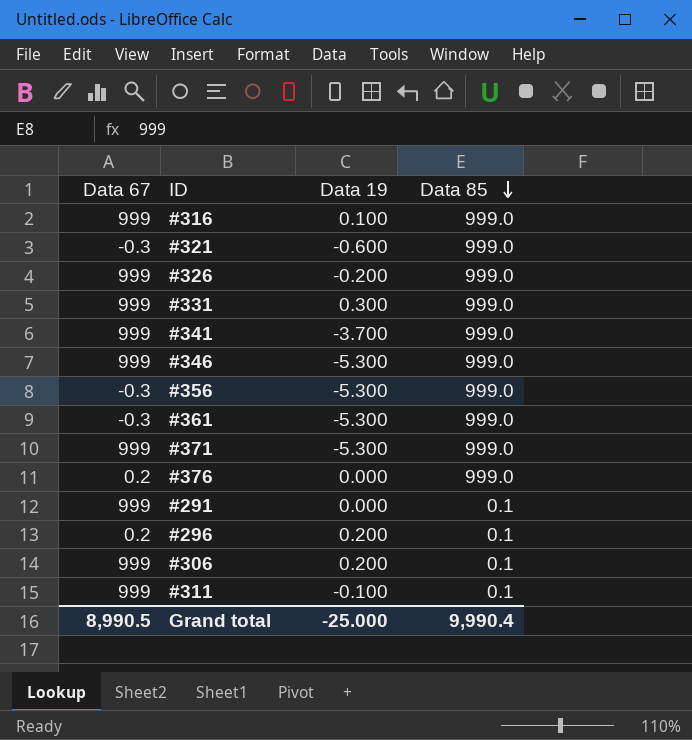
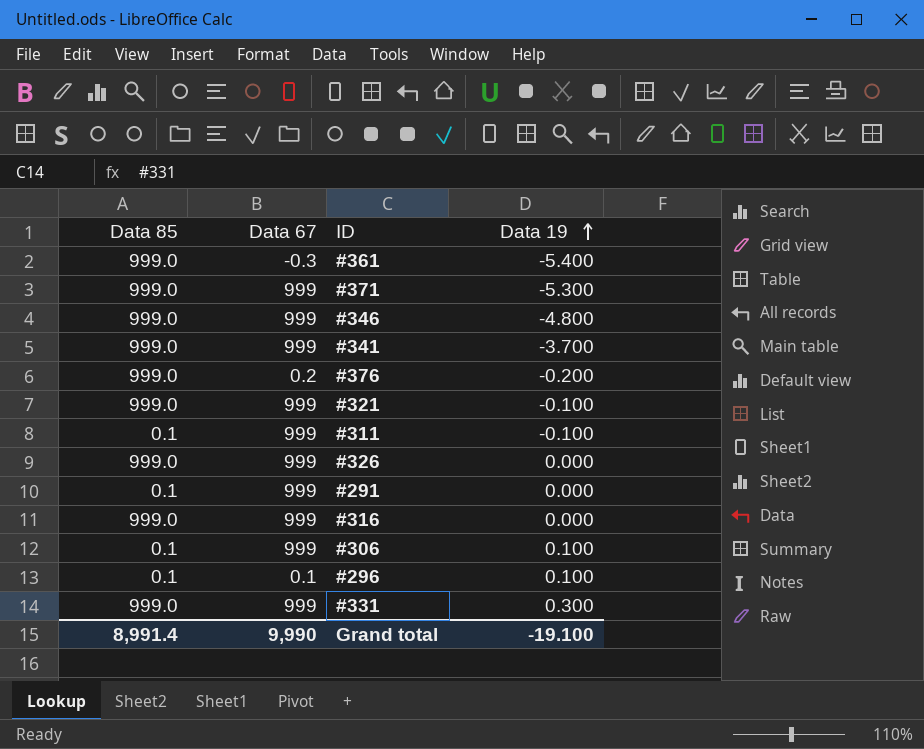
row order: Data 85 descending -> Data 19 ascending
column Data 85 | position: 4 -> 1
row #356: -0.3 | -5.300 | 999.0 -> none
#361 | Data 19: -5.300 -> -5.400
#346 | Data 19: -5.300 -> -4.800
#376 | Data 19: 0.000 -> -0.200
#321 | Data 67: -0.3 -> 999
#321 | Data 19: -0.600 -> -0.100
#326 | Data 19: -0.200 -> 0.000
#316 | Data 19: 0.100 -> 0.000
#306 | Data 19: 0.200 -> 0.100
#296 | Data 67: 0.2 -> 0.1
#296 | Data 19: 0.200 -> 0.100
Grand total | Data 85: 9,990.4 -> 8,991.4
Grand total | Data 67: 8,990.5 -> 9,990
Grand total | Data 19: -25.000 -> -19.100

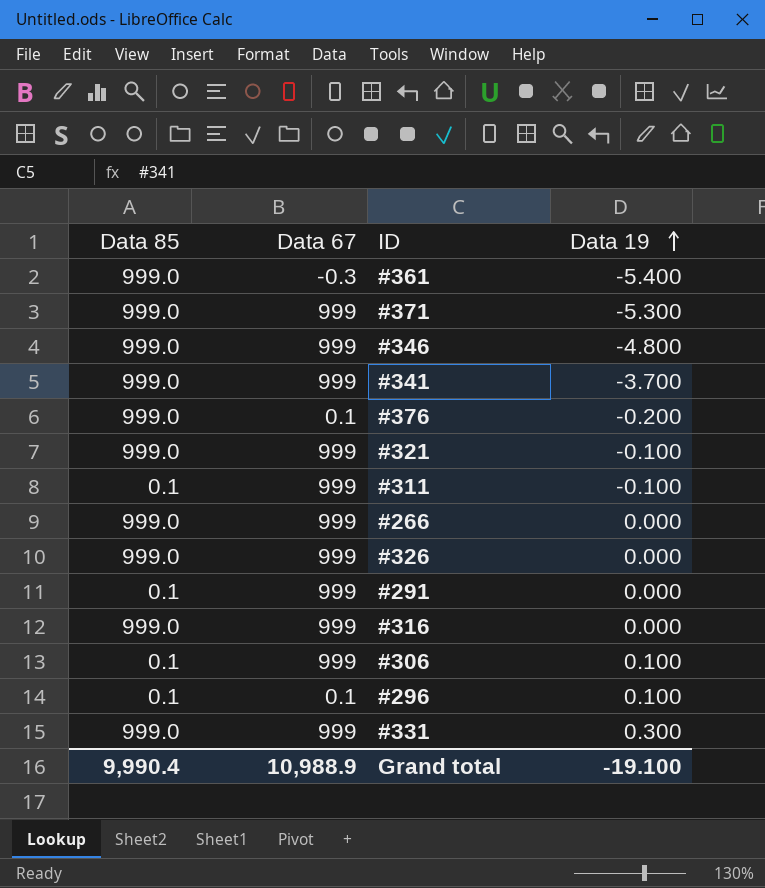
#376 | Data 67: 0.2 -> 0.1
row #266: none -> 999.0 | 999 | 0.000
Grand total | Data 85: 8,991.4 -> 9,990.4
Grand total | Data 67: 9,990 -> 10,988.9

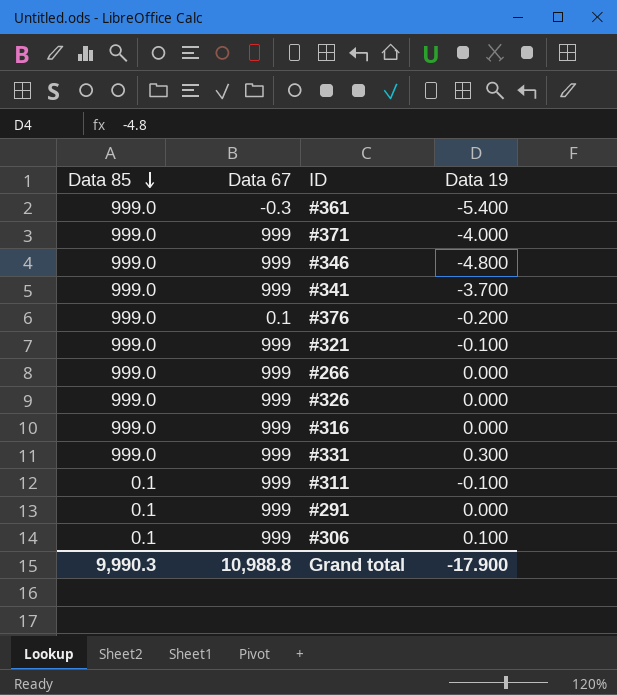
row order: Data 19 ascending -> Data 85 descending
row #296: 0.1 | 0.1 | 0.100 -> none
#371 | Data 19: -5.300 -> -4.000
Grand total | Data 85: 9,990.4 -> 9,990.3
Grand total | Data 67: 10,988.9 -> 10,988.8
Grand total | Data 19: -19.100 -> -17.900

